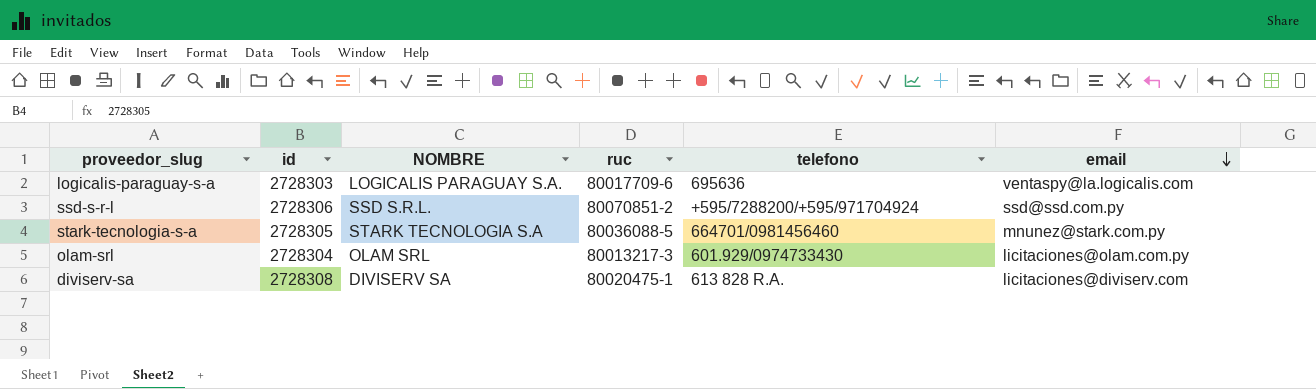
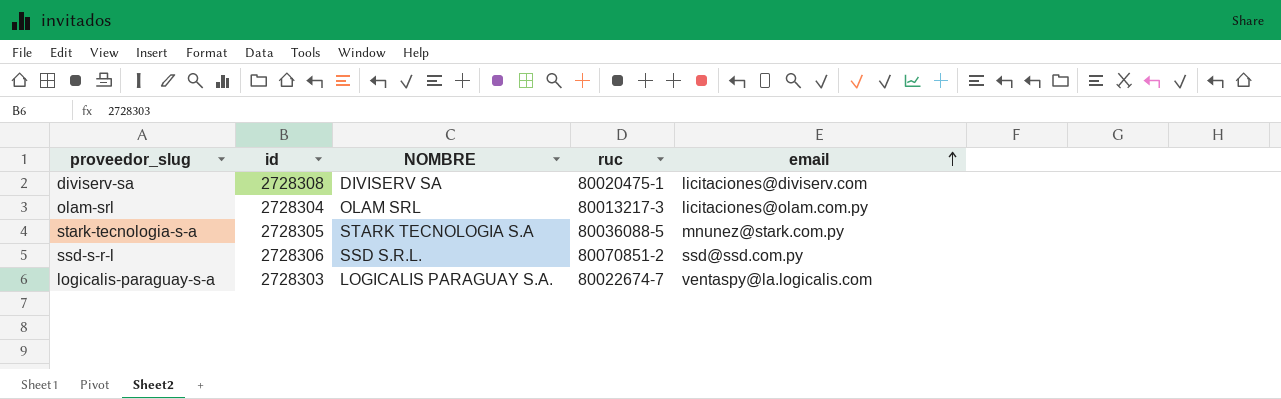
row order: email descending -> email ascending
column telefono | position: 5 -> none
logicalis-paraguay-s-a | ruc: 80017709-6 -> 80022674-7

